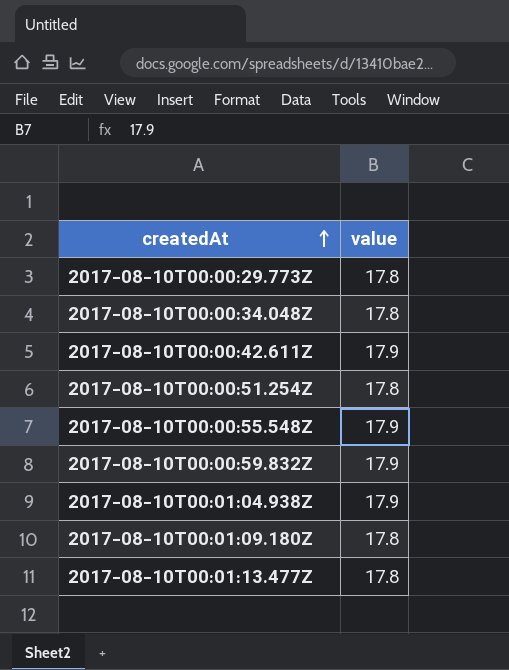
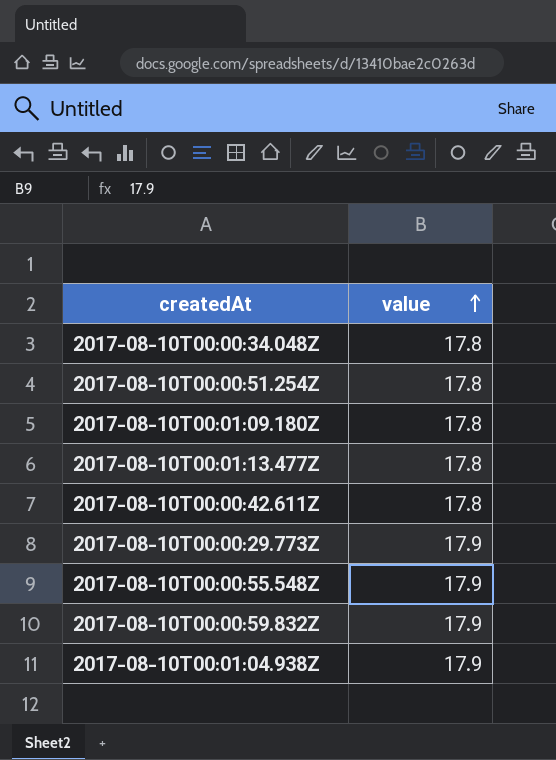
row order: createdAt ascending -> value ascending
2017-08-10T00:00:42.611Z | value: 17.9 -> 17.8
2017-08-10T00:00:29.773Z | value: 17.8 -> 17.9

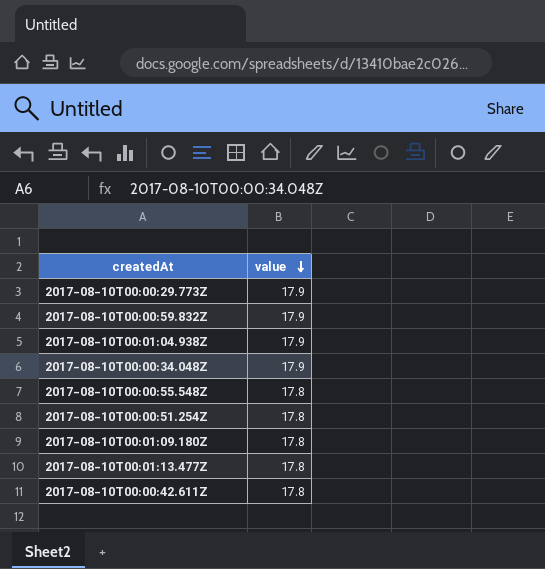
row order: value ascending -> value descending
2017-08-10T00:00:34.048Z | value: 17.8 -> 17.9
2017-08-10T00:00:55.548Z | value: 17.9 -> 17.8

